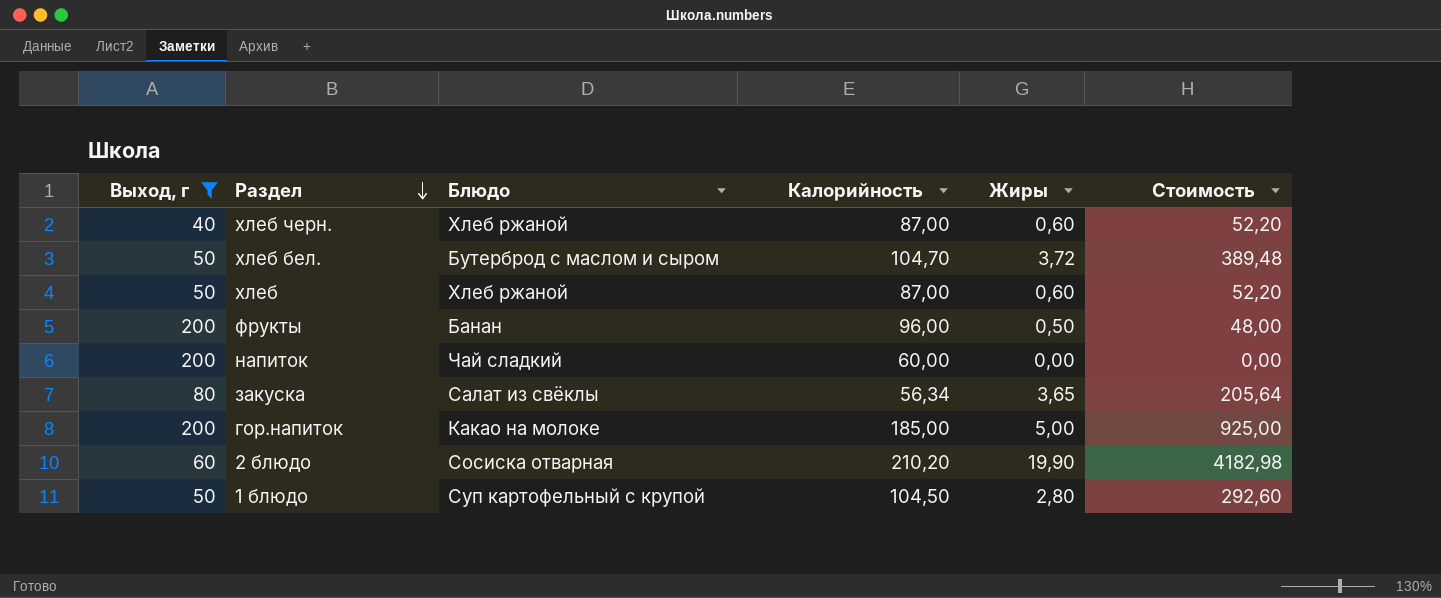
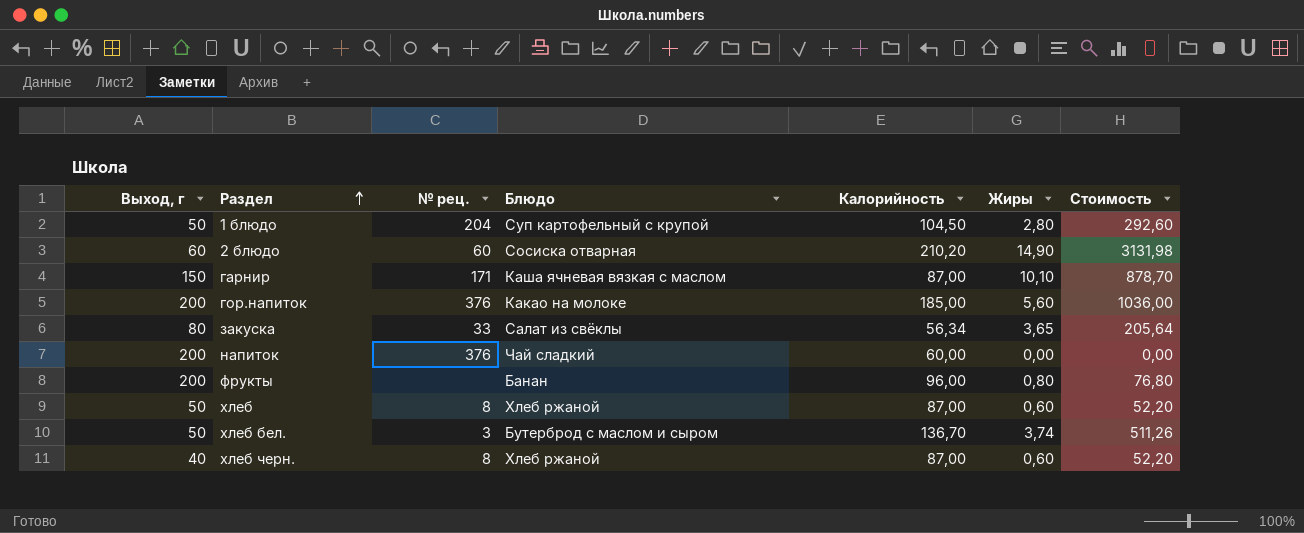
filter: Выход, г != 150 -> none
row order: Раздел descending -> Раздел ascending
column № рец. | position: none -> 3
2 блюдо | Жиры: 19,90 -> 14,90
2 блюдо | Стоимость: 4182,98 -> 3131,98
гор.напиток | Жиры: 5,00 -> 5,60
гор.напиток | Стоимость: 925,00 -> 1036,00
фрукты | Жиры: 0,50 -> 0,80
фрукты | Стоимость: 48,00 -> 76,80
хлеб бел. | Калорийность: 104,70 -> 136,70
хлеб бел. | Жиры: 3,72 -> 3,74
хлеб бел. | Стоимость: 389,48 -> 511,26

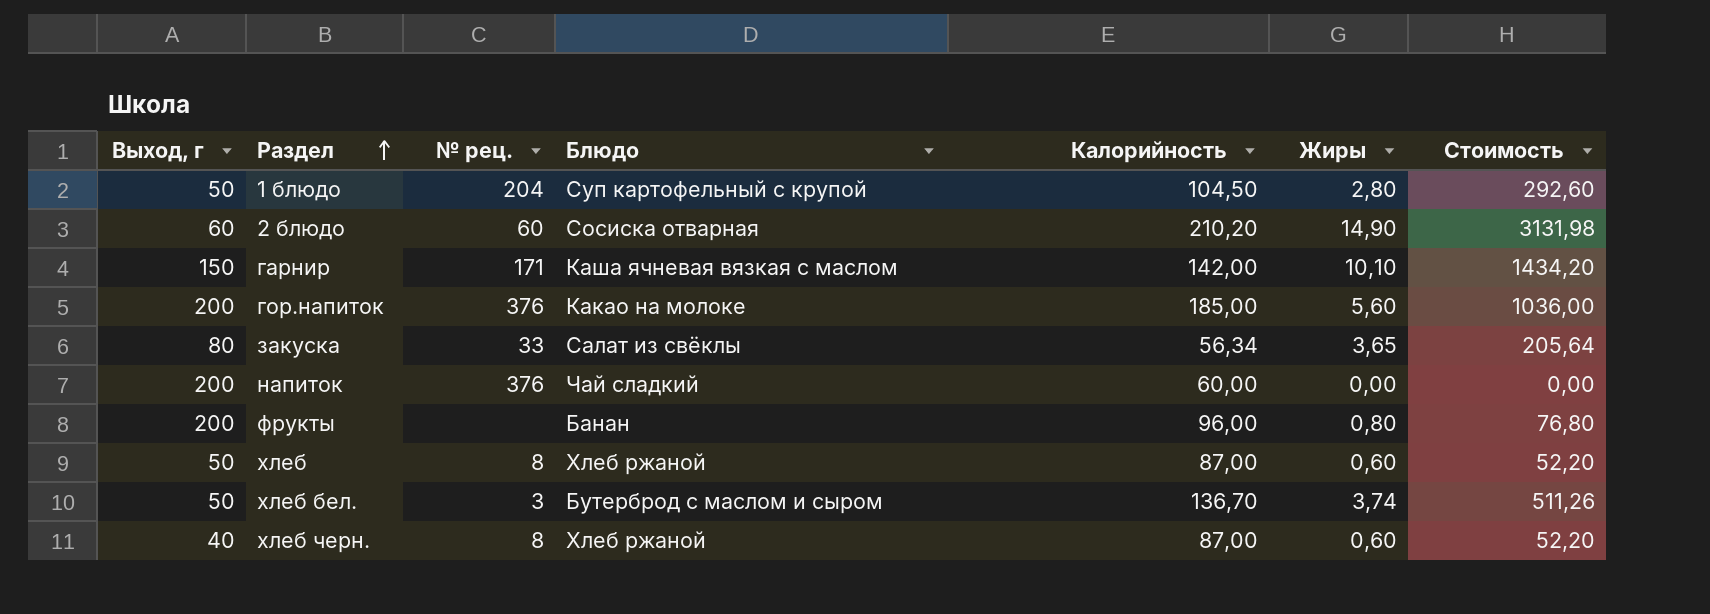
гарнир | Калорийность: 87,00 -> 142,00
гарнир | Стоимость: 878,70 -> 1434,20

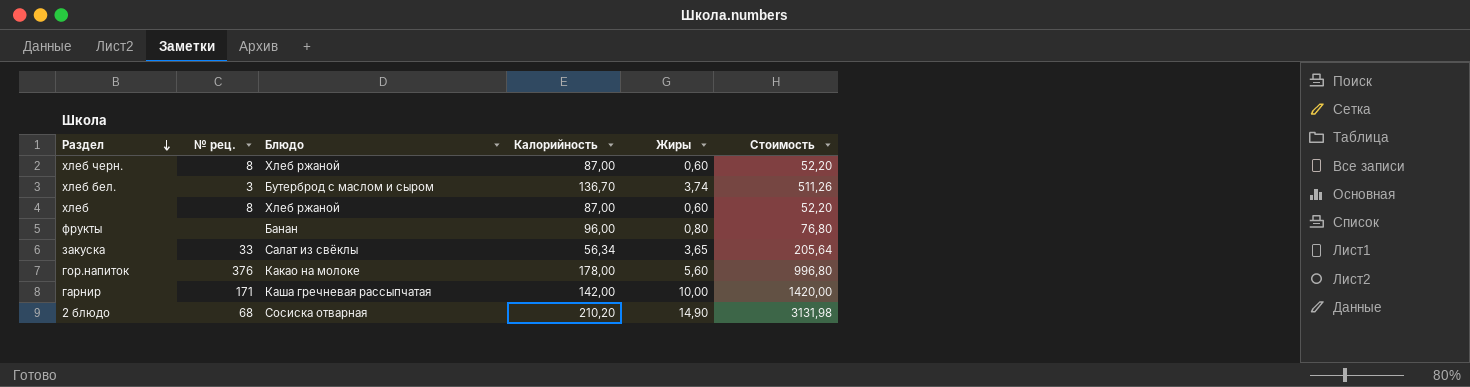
row order: Раздел ascending -> Раздел descending
column Выход, г | position: 1 -> none
row 1 блюдо: 50 | 204 | Суп картофельный с крупой | 104,50 | 2,80 | 292,60 -> none
row напиток: 200 | 376 | Чай сладкий | 60,00 | 0,00 | 0,00 -> none
гор.напиток | Калорийность: 185,00 -> 178,00
гор.напиток | Стоимость: 1036,00 -> 996,80
гарнир | Блюдо: Каша ячневая вязкая с маслом -> Каша гречневая рассыпчатая
гарнир | Жиры: 10,10 -> 10,00
гарнир | Стоимость: 1434,20 -> 1420,00
2 блюдо | № рец.: 60 -> 68

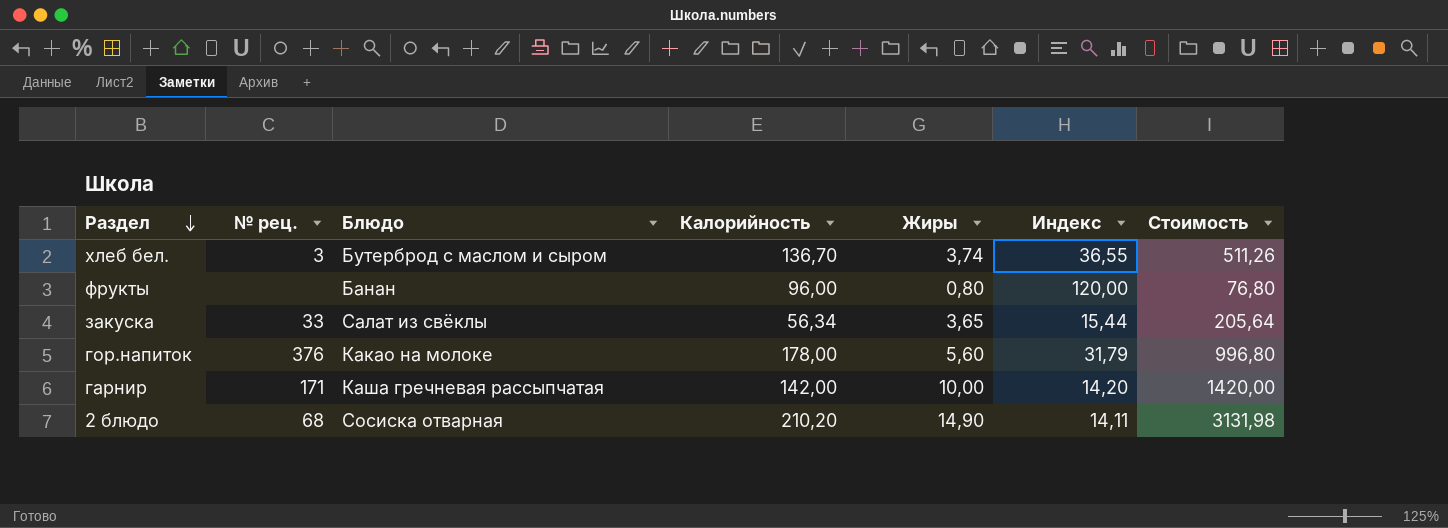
column Индекс | formula: none -> [Калорийность] / [Жиры]
row хлеб черн.: 8 | Хлеб ржаной | 87,00 | 0,60 | 52,20 -> none
row хлеб: 8 | Хлеб ржаной | 87,00 | 0,60 | 52,20 -> none

